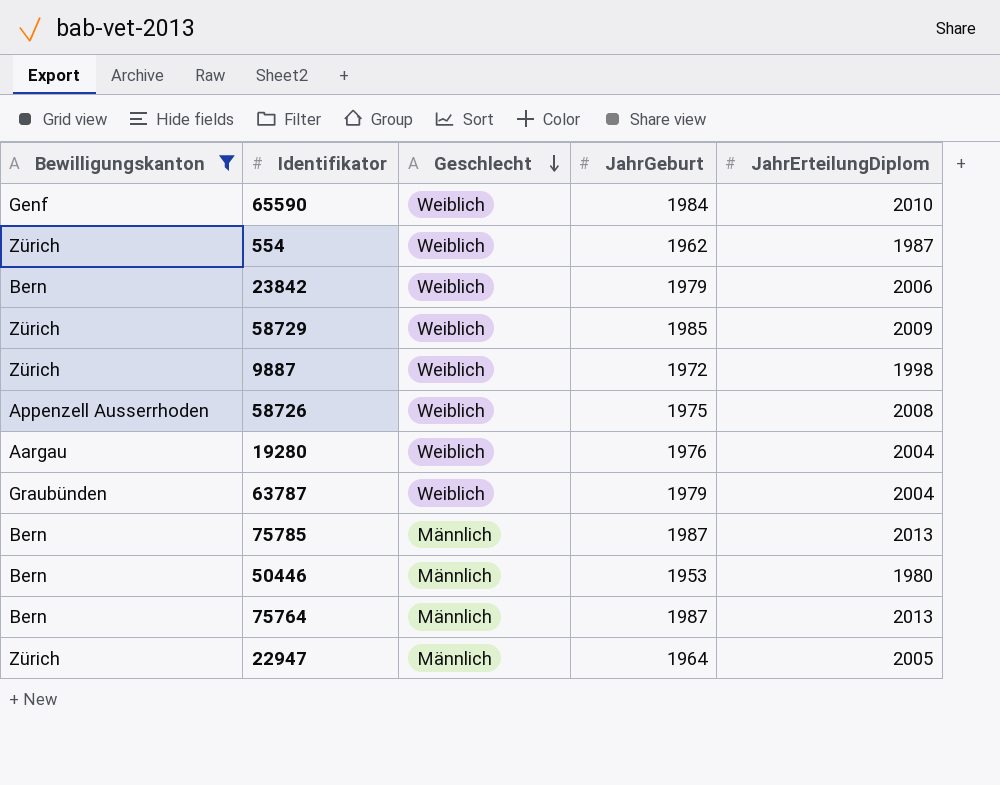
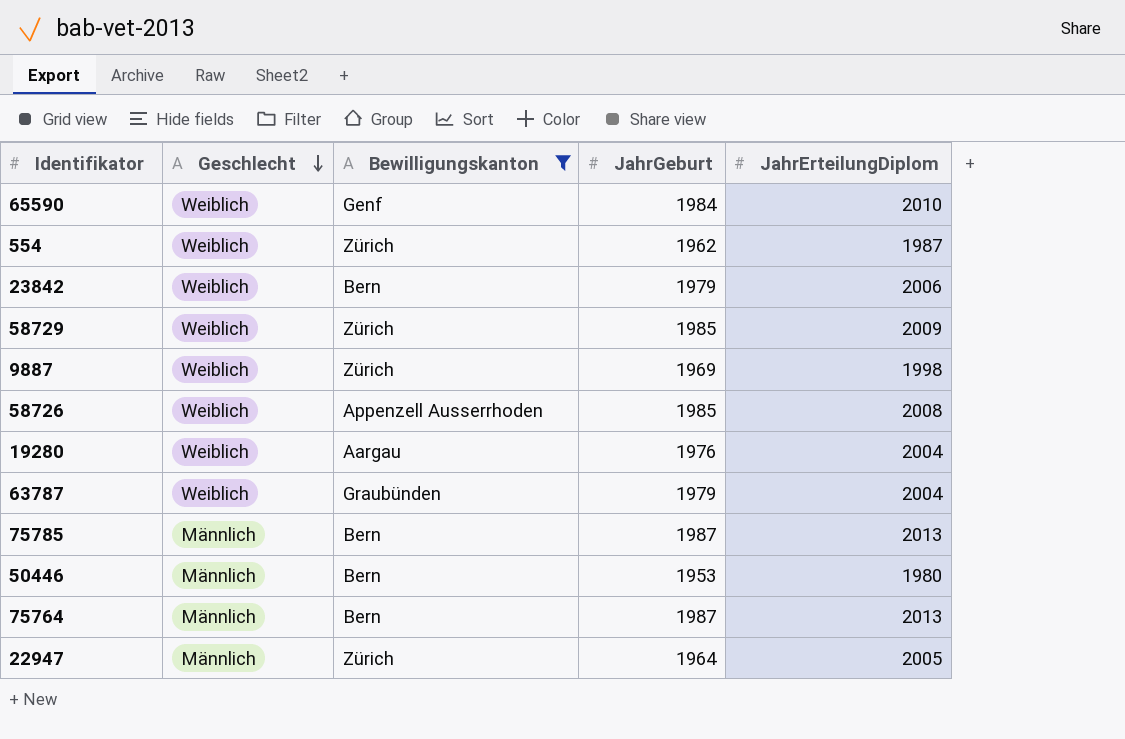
column Bewilligungskanton | position: 1 -> 3
9887 | JahrGeburt: 1972 -> 1969
58726 | JahrGeburt: 1975 -> 1985

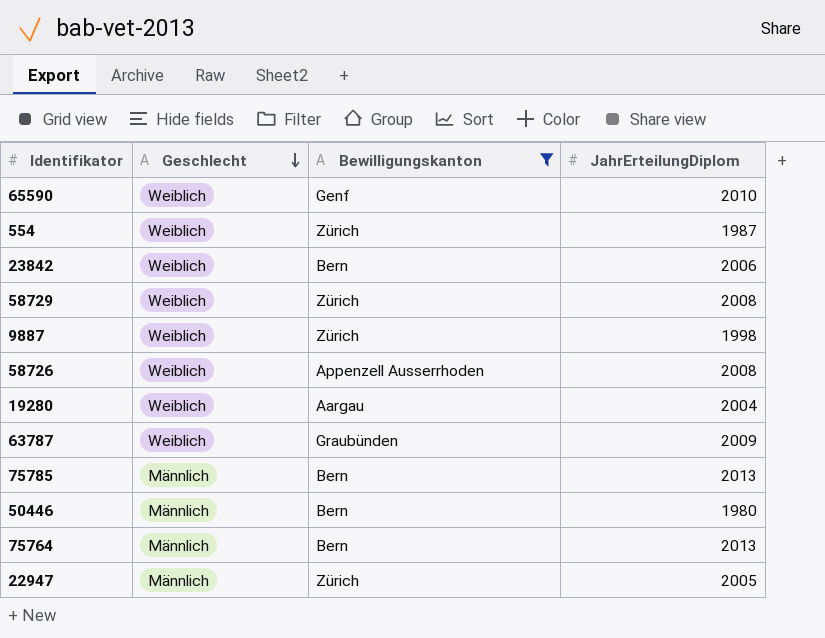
column JahrGeburt | position: 4 -> none
58729 | JahrErteilungDiplom: 2009 -> 2008
63787 | JahrErteilungDiplom: 2004 -> 2009

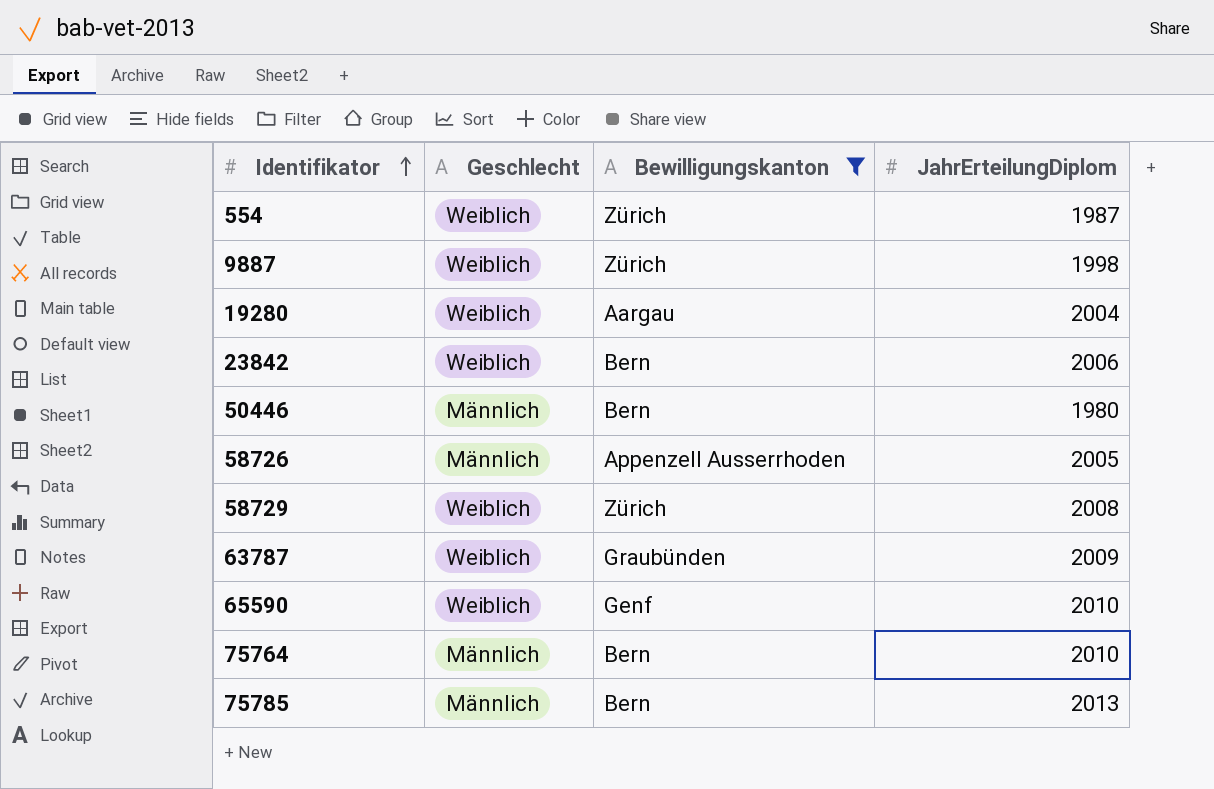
row order: Geschlecht descending -> Identifikator ascending
row 22947: Männlich | Zürich | 2005 -> none
58726 | Geschlecht: Weiblich -> Männlich
58726 | JahrErteilungDiplom: 2008 -> 2005
75764 | JahrErteilungDiplom: 2013 -> 2010

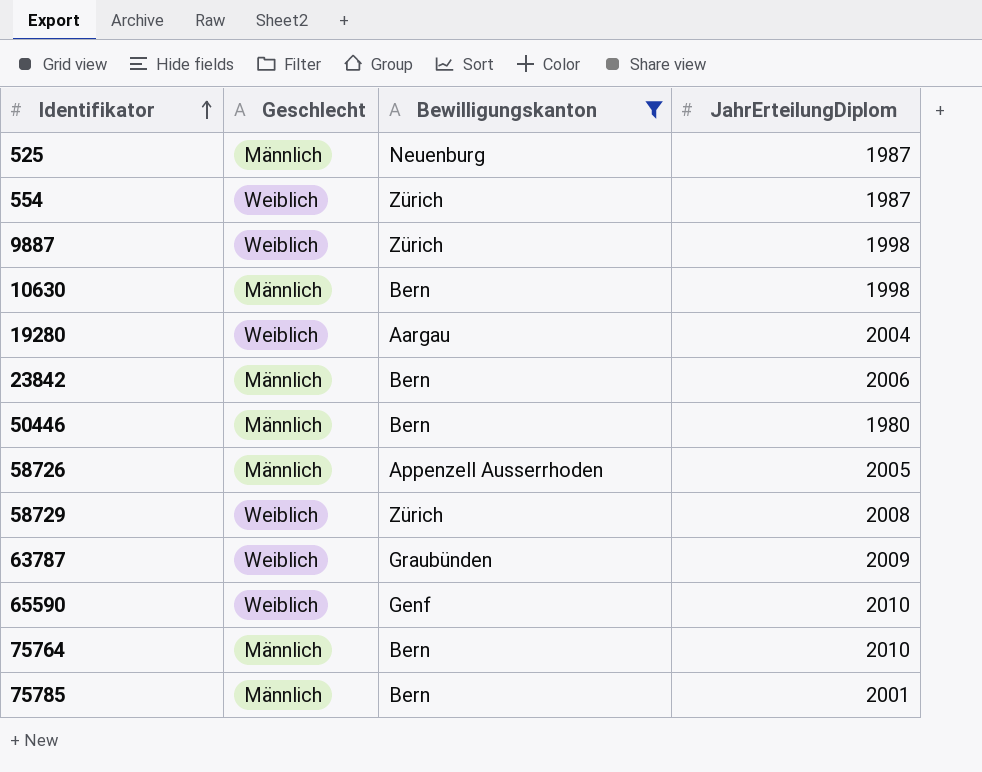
row 525: none -> Männlich | Neuenburg | 1987
row 10630: none -> Männlich | Bern | 1998
23842 | Geschlecht: Weiblich -> Männlich
75785 | JahrErteilungDiplom: 2013 -> 2001

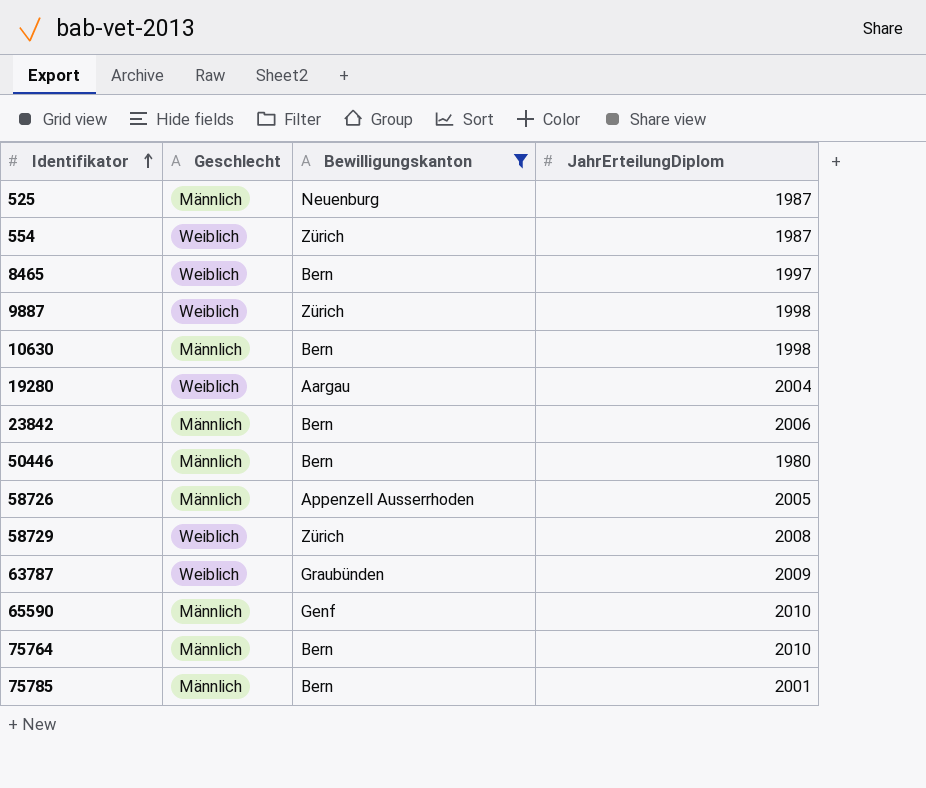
row 8465: none -> Weiblich | Bern | 1997
65590 | Geschlecht: Weiblich -> Männlich

